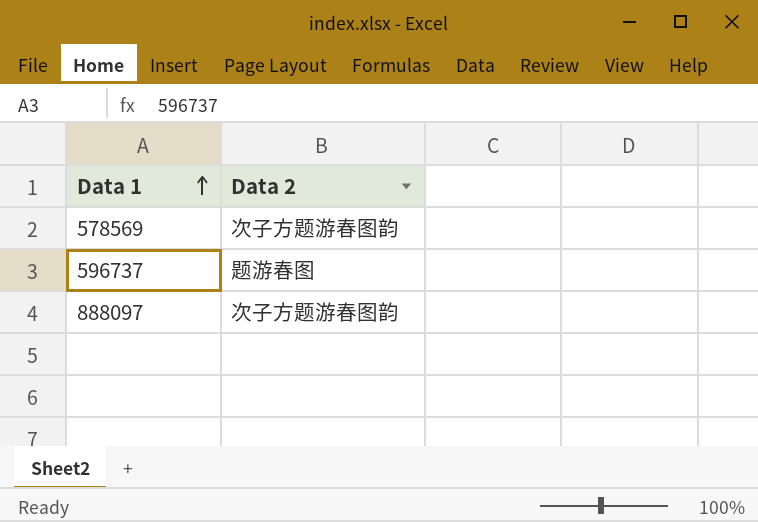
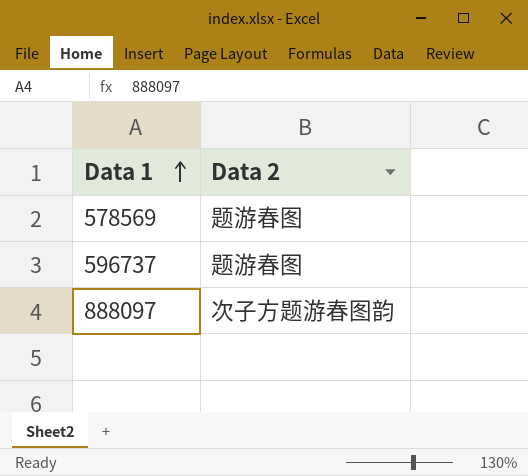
578569 | Data 2: 次子方题游春图韵 -> 题游春图

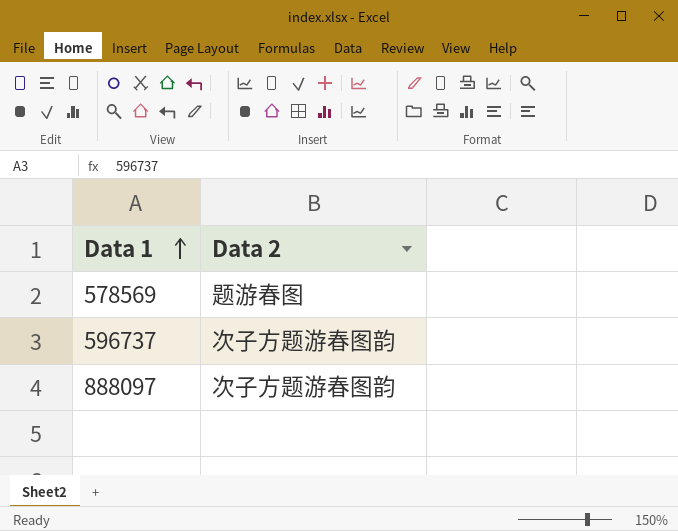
596737 | Data 2: 题游春图 -> 次子方题游春图韵

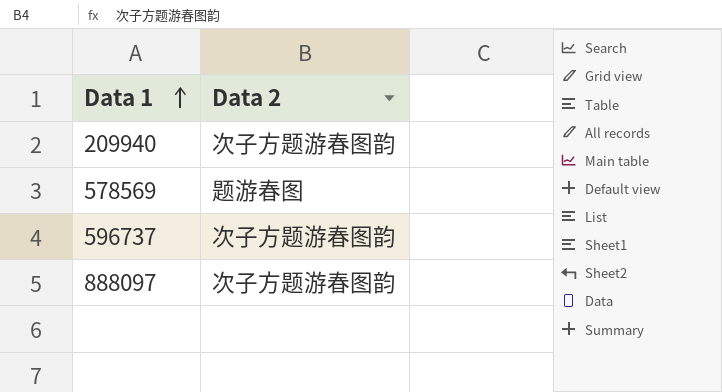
row 209940: none -> 次子方题游春图韵

